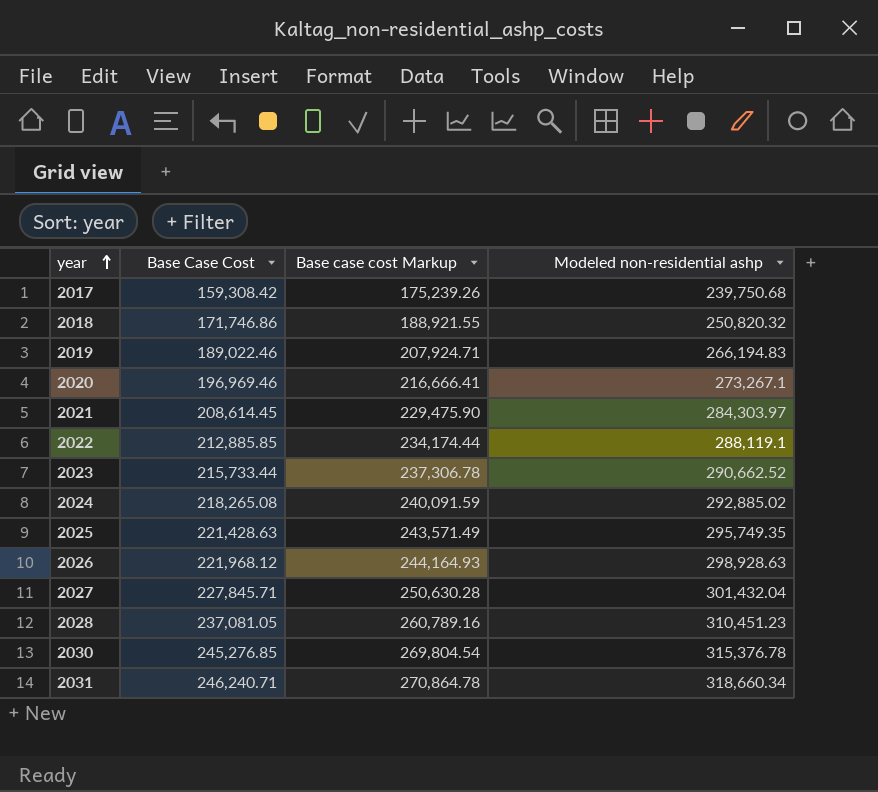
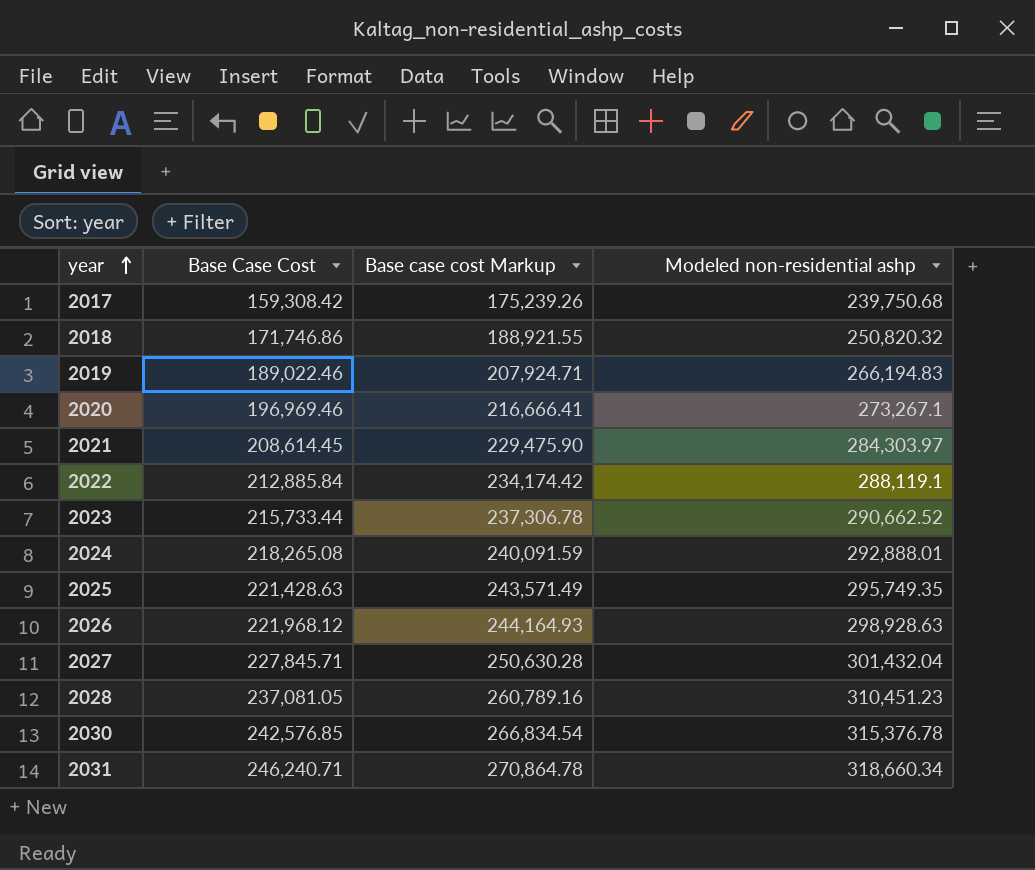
2022 | Base Case Cost: 212,885.85 -> 212,885.84
2022 | Base case cost Markup: 234,174.44 -> 234,174.42
2024 | Modeled non-residential ashp: 292,885.02 -> 292,888.01
2030 | Base Case Cost: 245,276.85 -> 242,576.85
2030 | Base case cost Markup: 269,804.54 -> 266,834.54

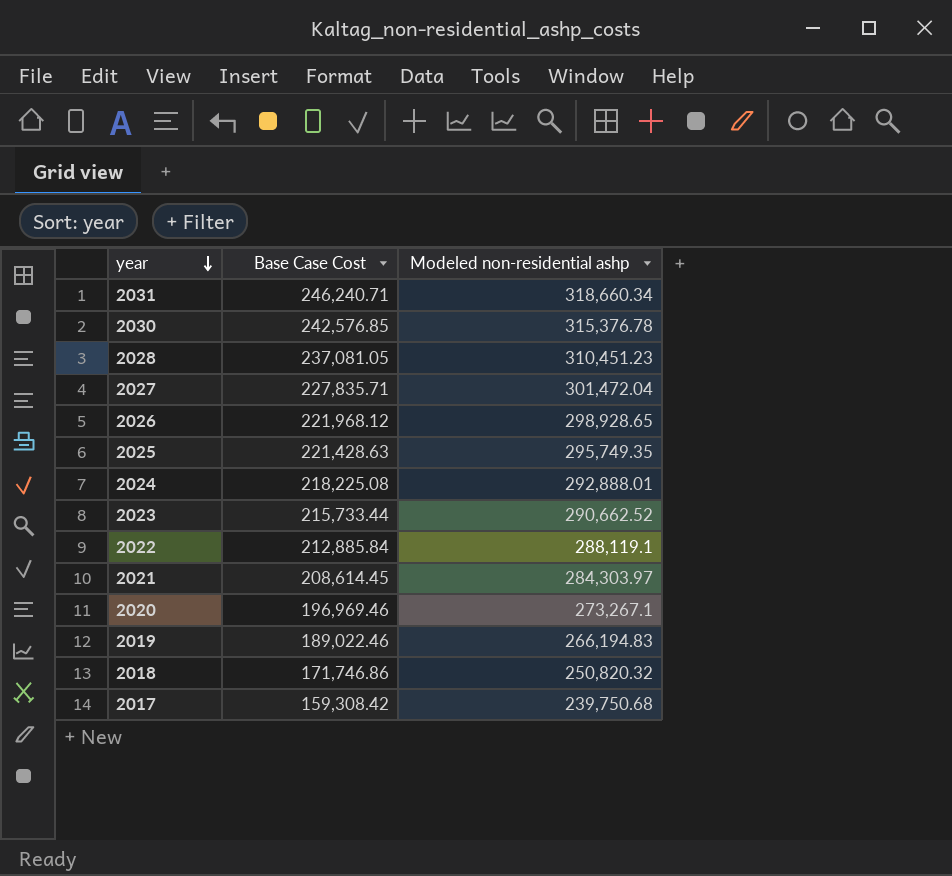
row order: year ascending -> year descending
column Base case cost Markup | formula: [Base Case Cost] * 1.1 -> none
2027 | Base Case Cost: 227,845.71 -> 227,835.71
2027 | Modeled non-residential ashp: 301,432.04 -> 301,472.04
2026 | Modeled non-residential ashp: 298,928.63 -> 298,928.65
2024 | Base Case Cost: 218,265.08 -> 218,225.08

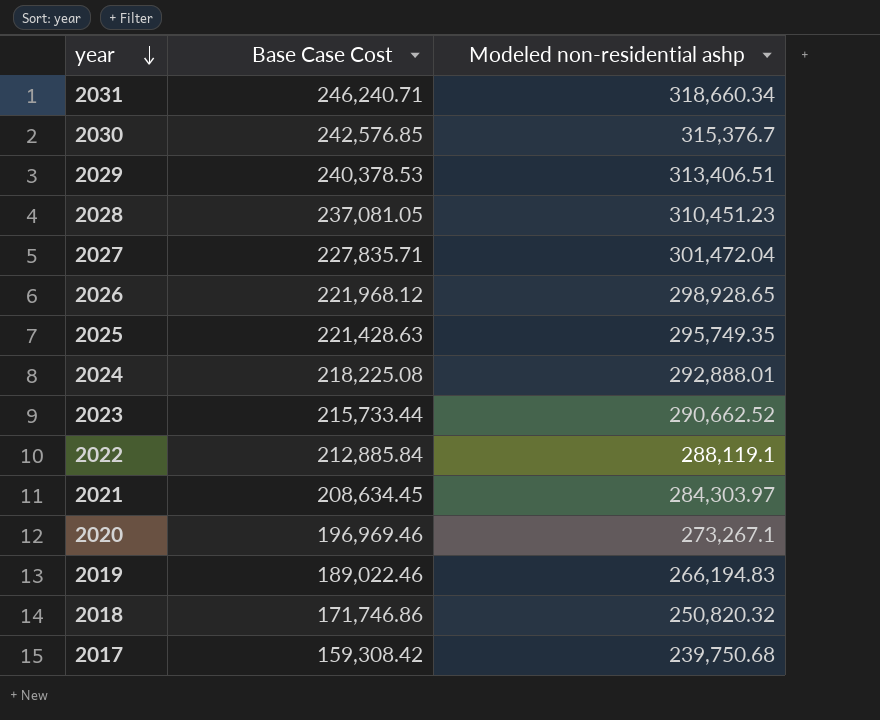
2030 | Modeled non-residential ashp: 315,376.78 -> 315,376.7
row 2029: none -> 240,378.53 | 313,406.51
2021 | Base Case Cost: 208,614.45 -> 208,634.45

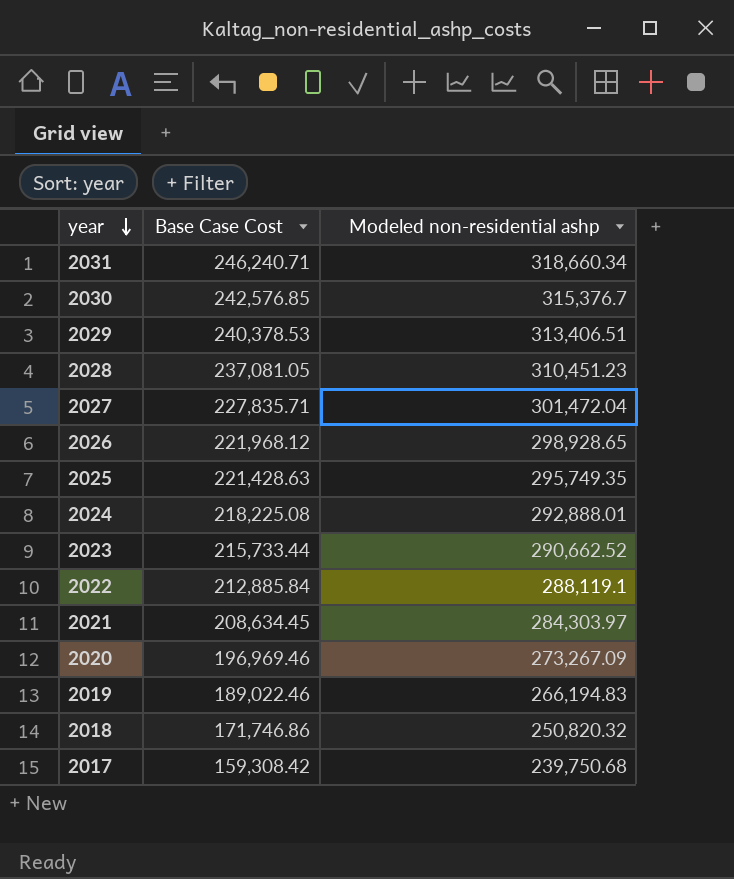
2020 | Modeled non-residential ashp: 273,267.1 -> 273,267.09

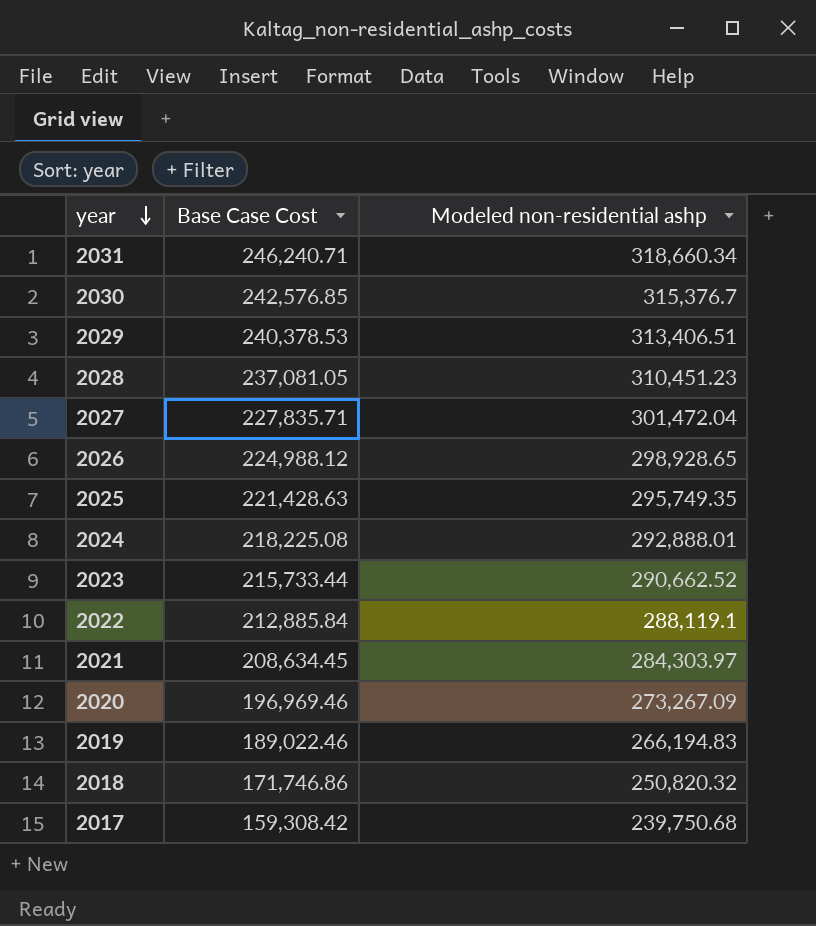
2026 | Base Case Cost: 221,968.12 -> 224,988.12

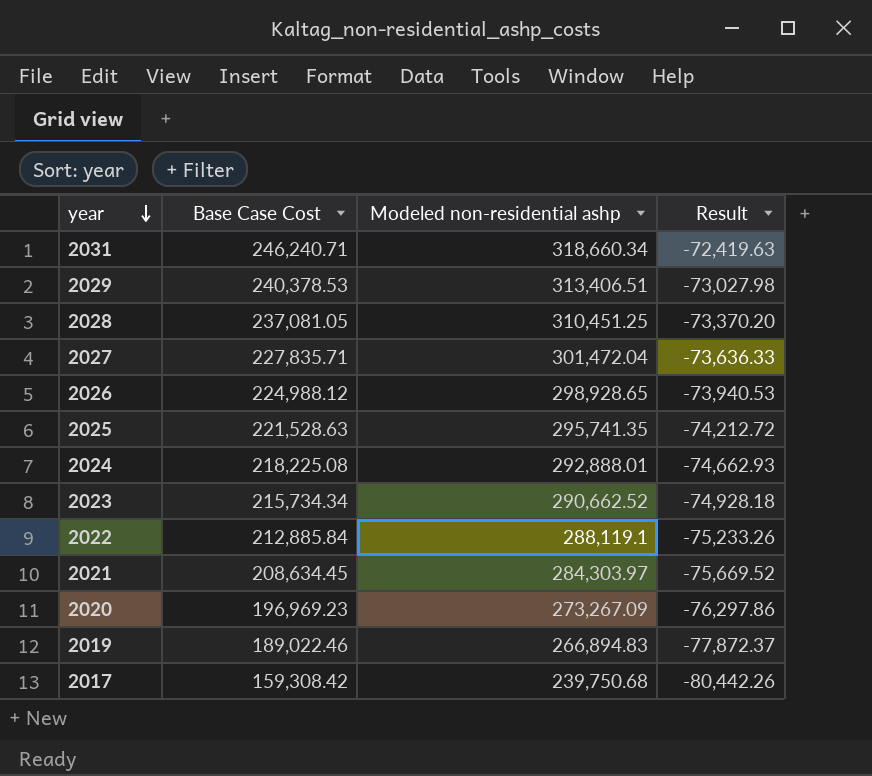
column Result | formula: none -> [Base Case Cost] - [Modeled non-residential ashp]
row 2030: 242,576.85 | 315,376.7 -> none
row 2018: 171,746.86 | 250,820.32 -> none
2028 | Modeled non-residential ashp: 310,451.23 -> 310,451.25
2025 | Base Case Cost: 221,428.63 -> 221,528.63
2025 | Modeled non-residential ashp: 295,749.35 -> 295,741.35
2023 | Base Case Cost: 215,733.44 -> 215,734.34
2020 | Base Case Cost: 196,969.46 -> 196,969.23
2019 | Modeled non-residential ashp: 266,194.83 -> 266,894.83

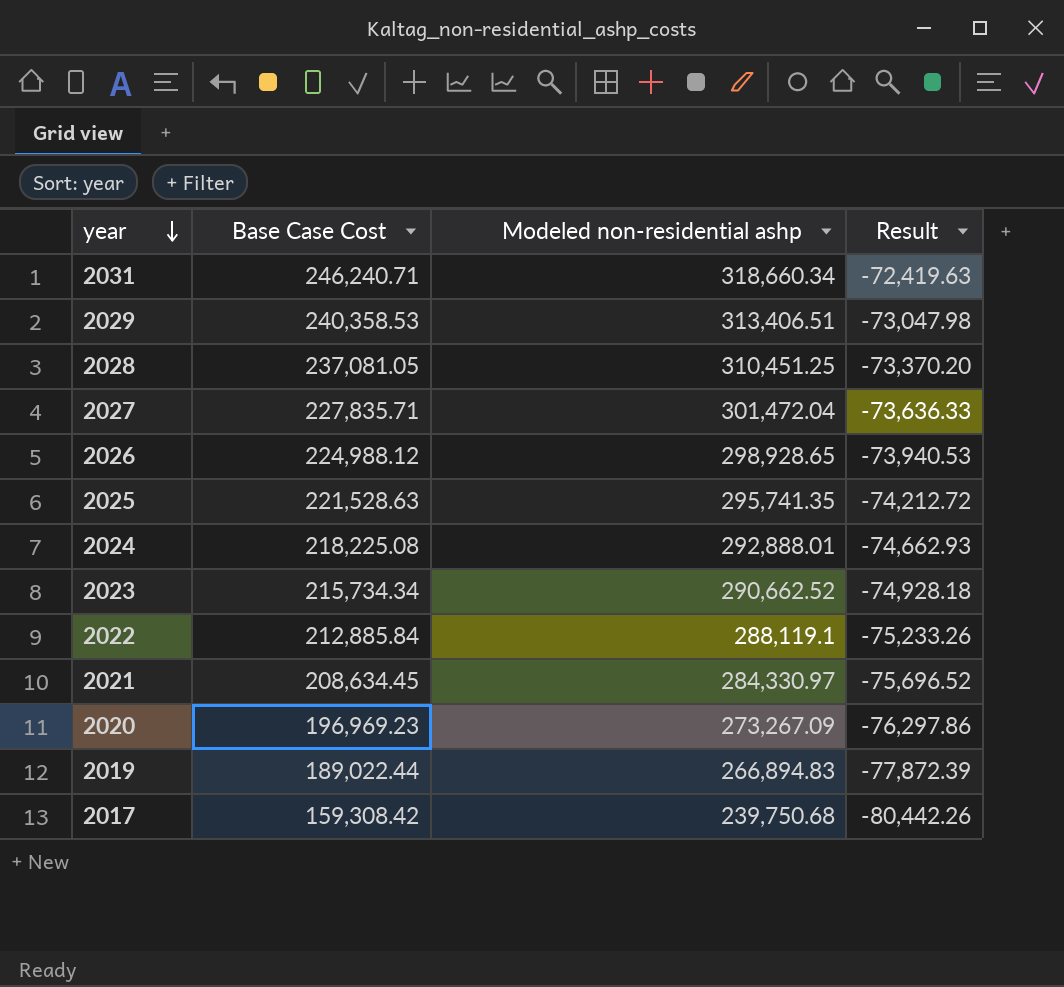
2029 | Base Case Cost: 240,378.53 -> 240,358.53
2029 | Result: -73,027.98 -> -73,047.98
2021 | Modeled non-residential ashp: 284,303.97 -> 284,330.97
2021 | Result: -75,669.52 -> -75,696.52
2019 | Base Case Cost: 189,022.46 -> 189,022.44
2019 | Result: -77,872.37 -> -77,872.39

